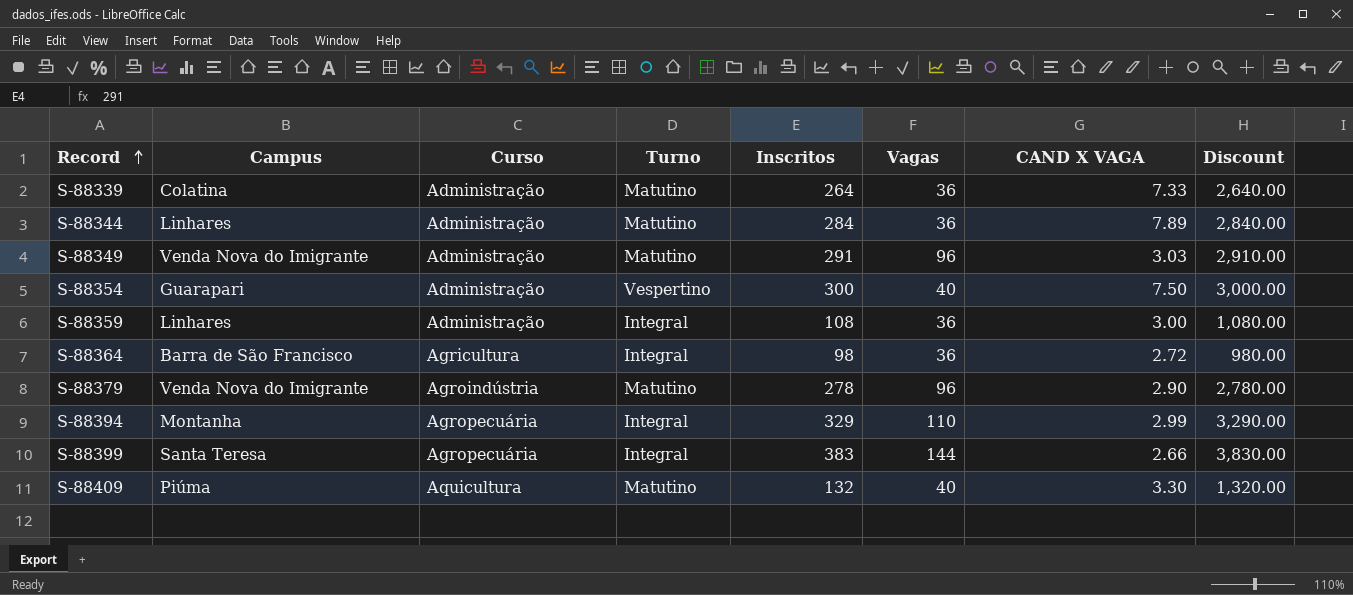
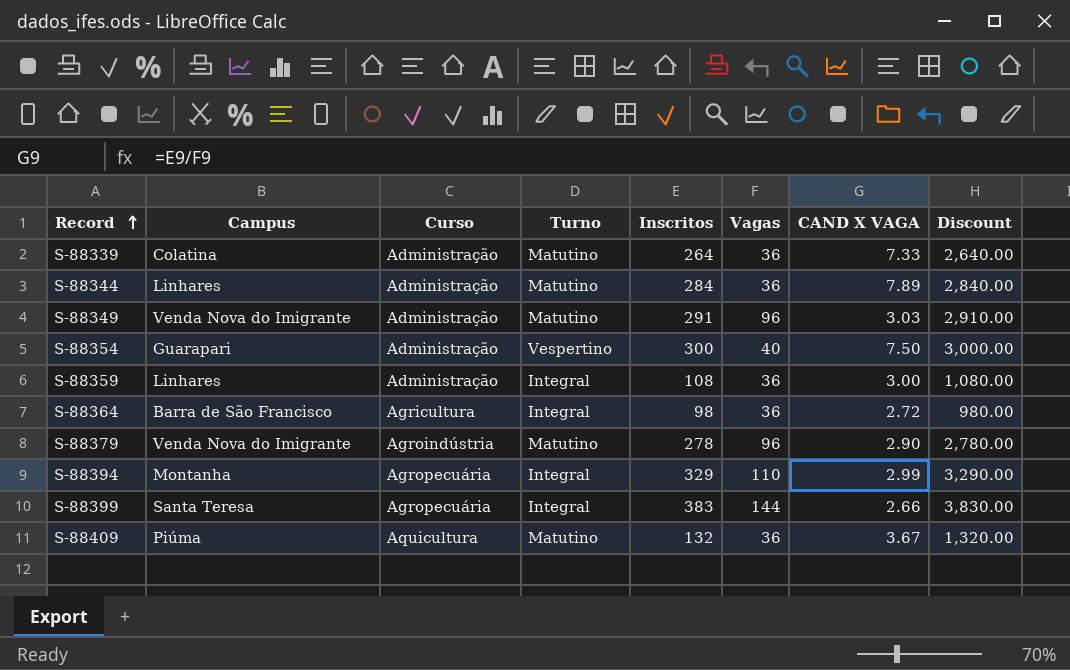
S-88409 | Vagas: 40 -> 36
S-88409 | CAND X VAGA: 3.30 -> 3.67

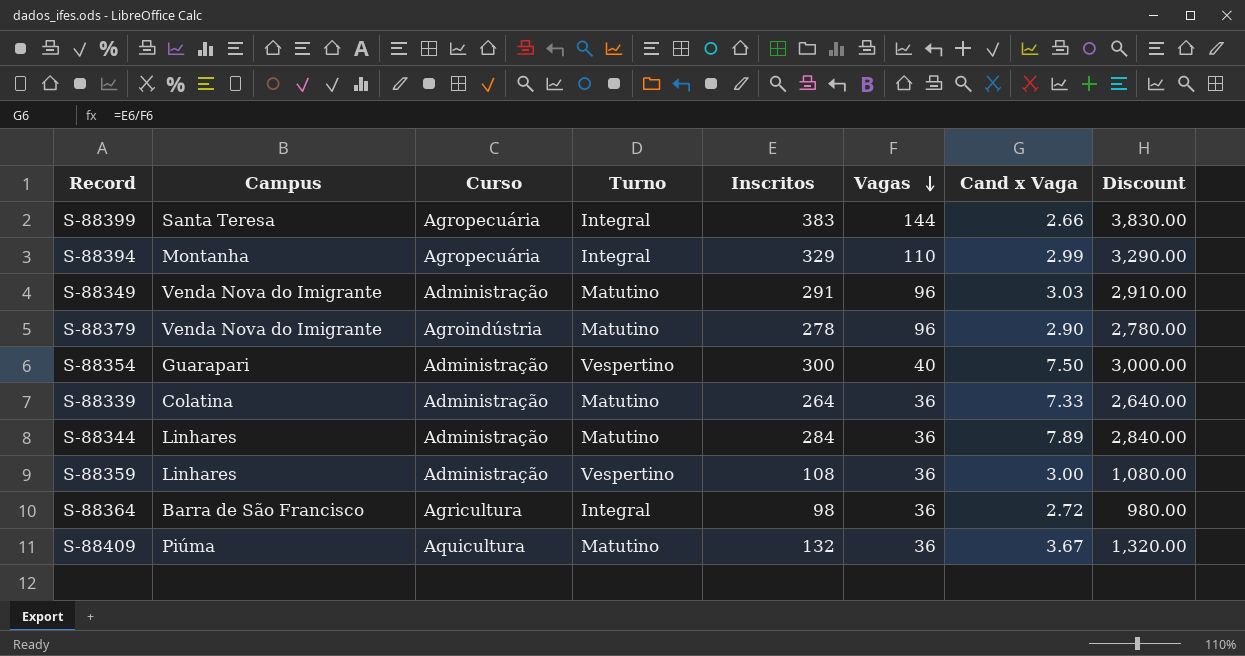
row order: Record ascending -> Vagas descending
column name: CAND X VAGA -> Cand x Vaga
S-88359 | Turno: Integral -> Vespertino

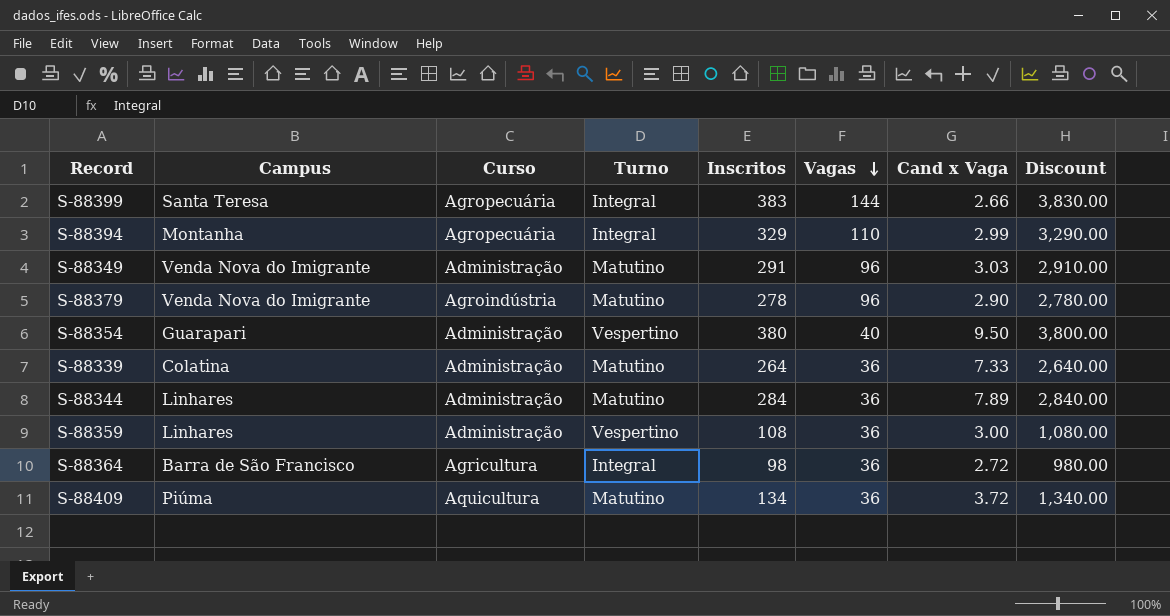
S-88354 | Inscritos: 300 -> 380
S-88354 | Cand x Vaga: 7.50 -> 9.50
S-88354 | Discount: 3,000.00 -> 3,800.00
S-88409 | Inscritos: 132 -> 134
S-88409 | Cand x Vaga: 3.67 -> 3.72
S-88409 | Discount: 1,320.00 -> 1,340.00

